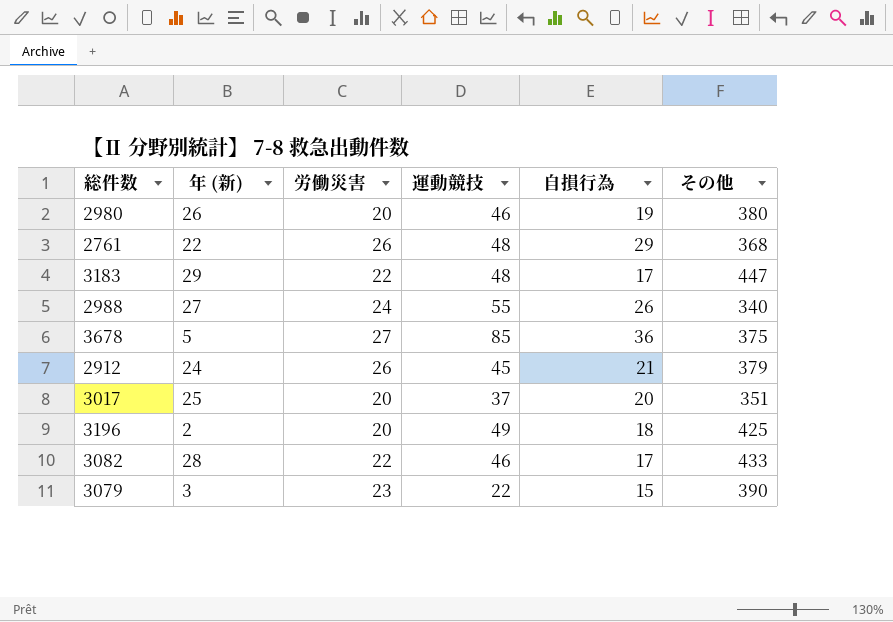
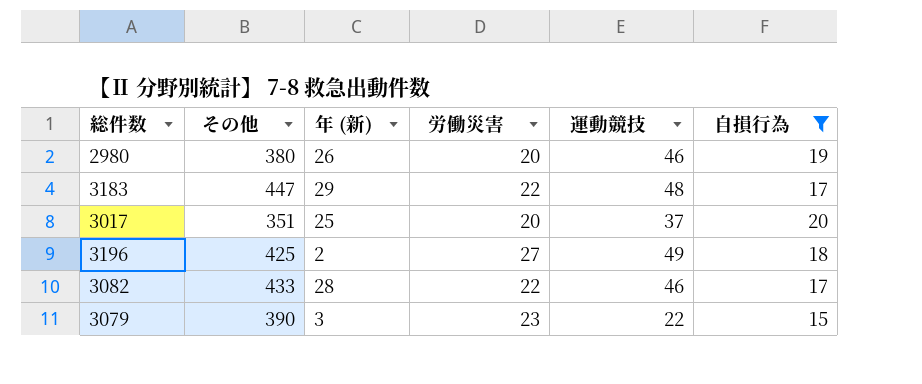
filter: none -> 自損行為 <= 20
column その他 | position: 6 -> 2
3196 | 労働災害: 20 -> 27

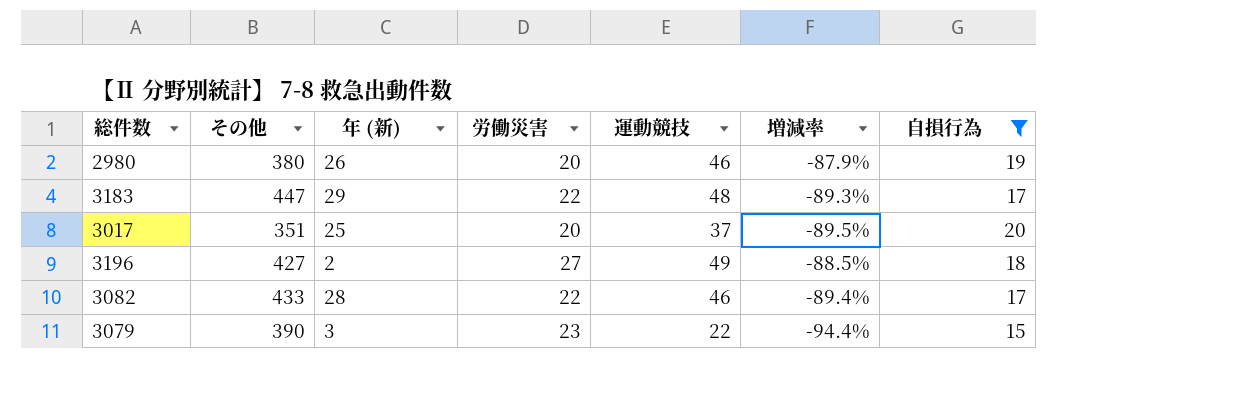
column 増減率 | formula: none -> ([運動競技] - [その他]) / [その他]
3196 | その他: 425 -> 427

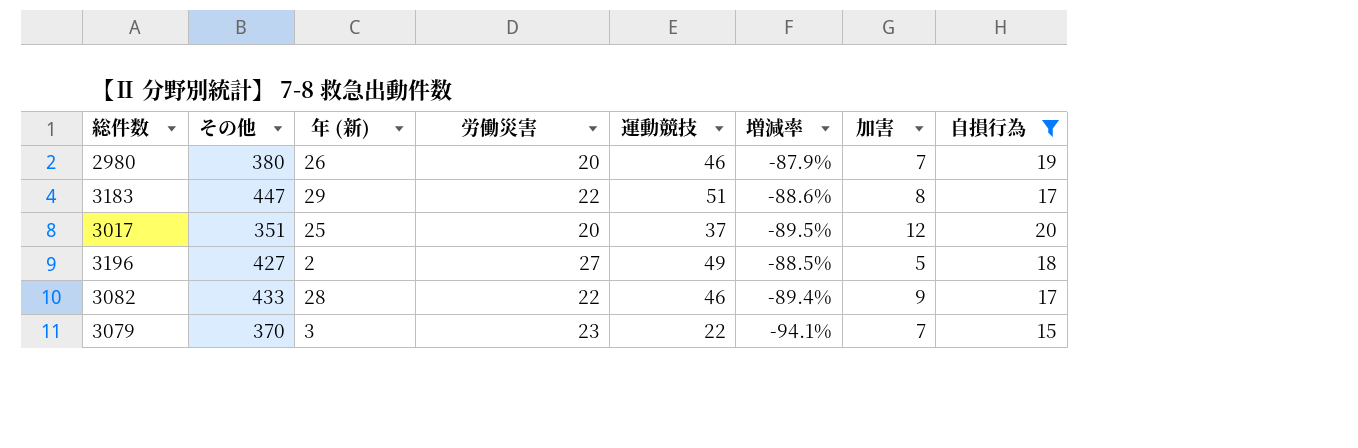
column 加害 | position: none -> 7
3183 | 運動競技: 48 -> 51
3183 | 増減率: -89.3% -> -88.6%
3079 | その他: 390 -> 370
3079 | 増減率: -94.4% -> -94.1%

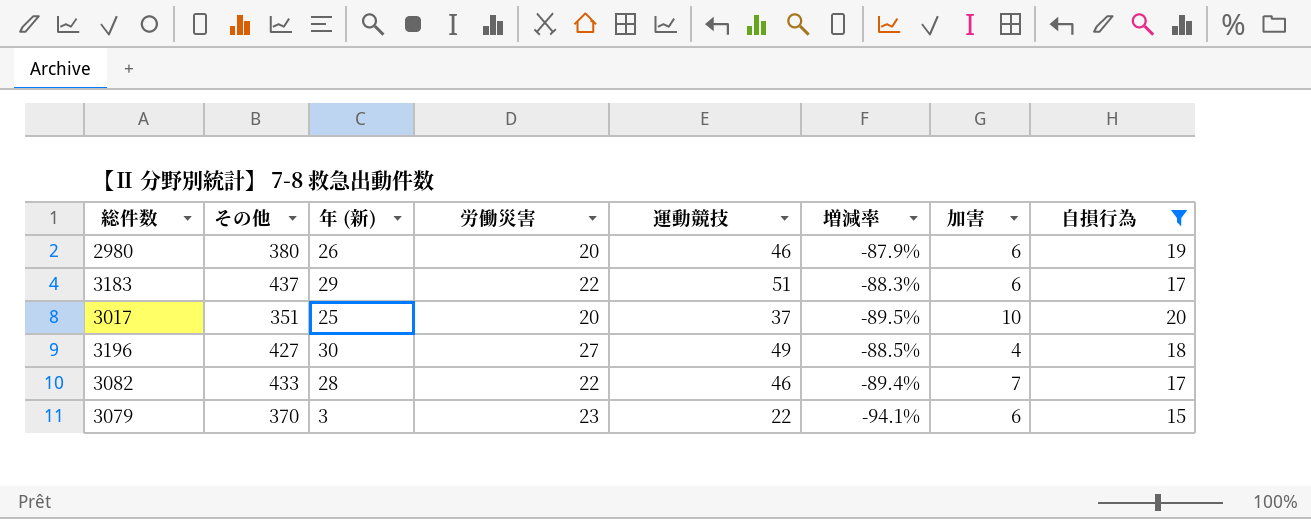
2980 | 加害: 7 -> 6
3183 | その他: 447 -> 437
3183 | 増減率: -88.6% -> -88.3%
3183 | 加害: 8 -> 6
3017 | 加害: 12 -> 10
3196 | 年 (新): 2 -> 30
3196 | 加害: 5 -> 4
3082 | 加害: 9 -> 7
3079 | 加害: 7 -> 6

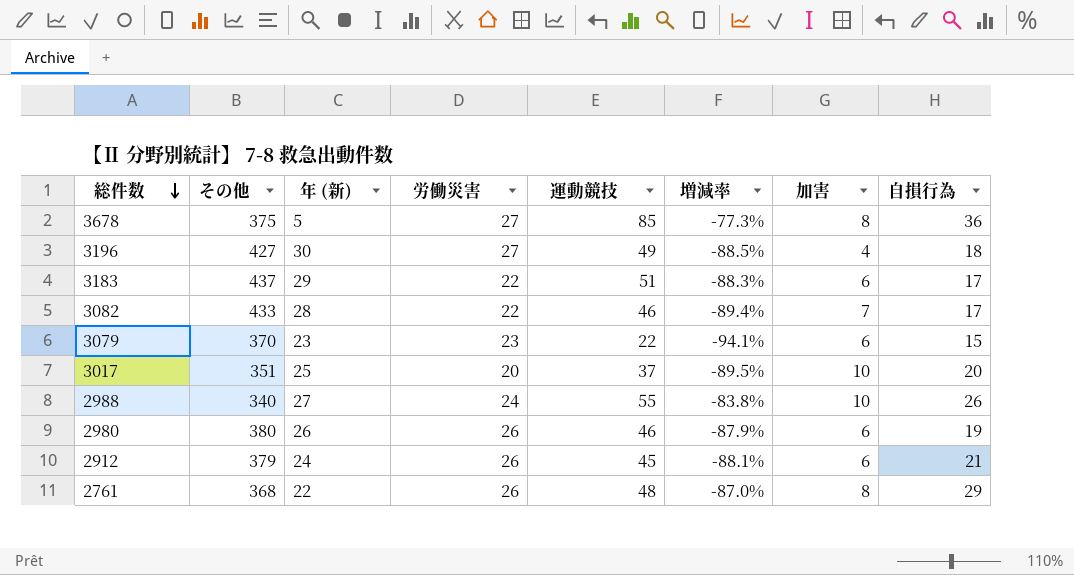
filter: 自損行為 <= 20 -> none
row order: none -> 総件数 descending
3079 | 年 (新): 3 -> 23
2980 | 労働災害: 20 -> 26

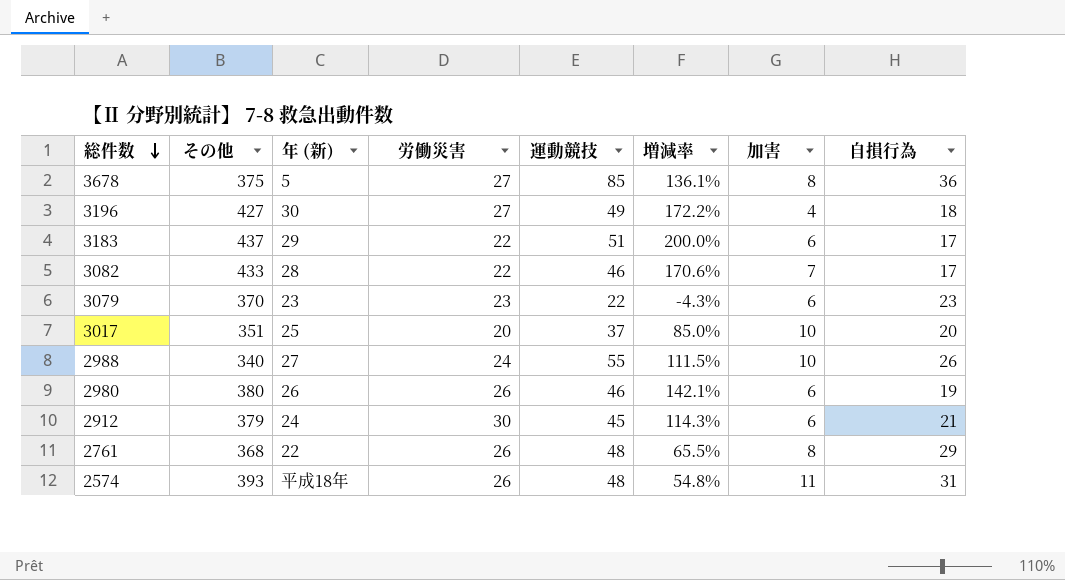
column 増減率 | formula: ([運動競技] - [その他]) / [その他] -> ([運動競技] - [自損行為]) / [自損行為]
3079 | 自損行為: 15 -> 23
2912 | 労働災害: 26 -> 30
row 2574: none -> 393 | 平成18年 | 26 | 48 | 54.8% | 11 | 31

